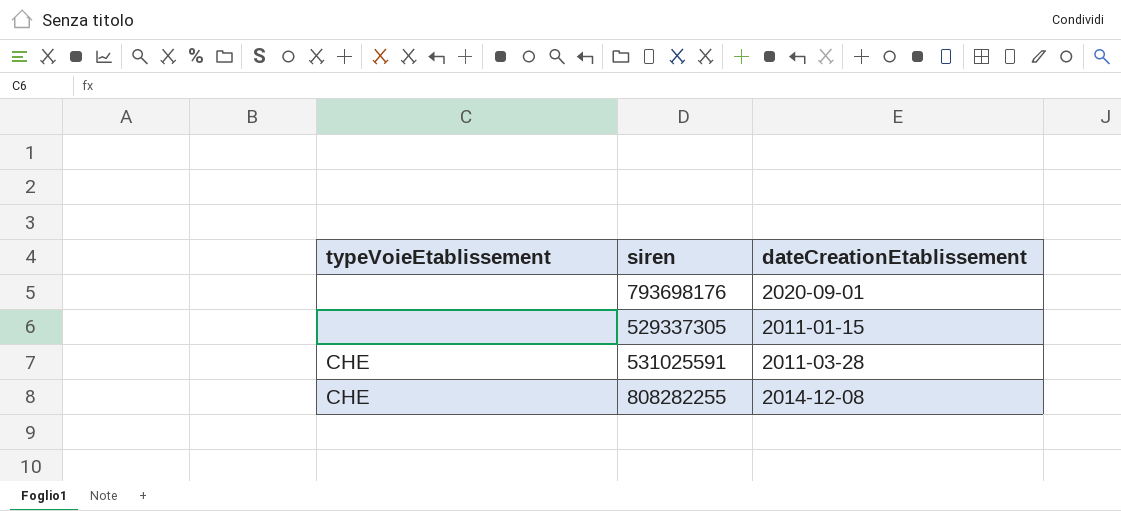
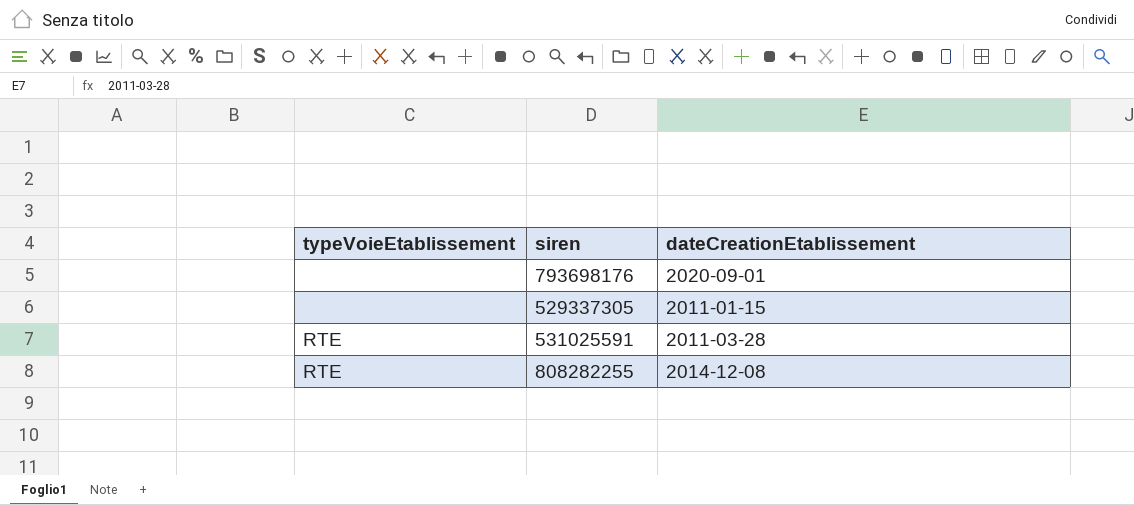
531025591 | typeVoieEtablissement: CHE -> RTE
808282255 | typeVoieEtablissement: CHE -> RTE

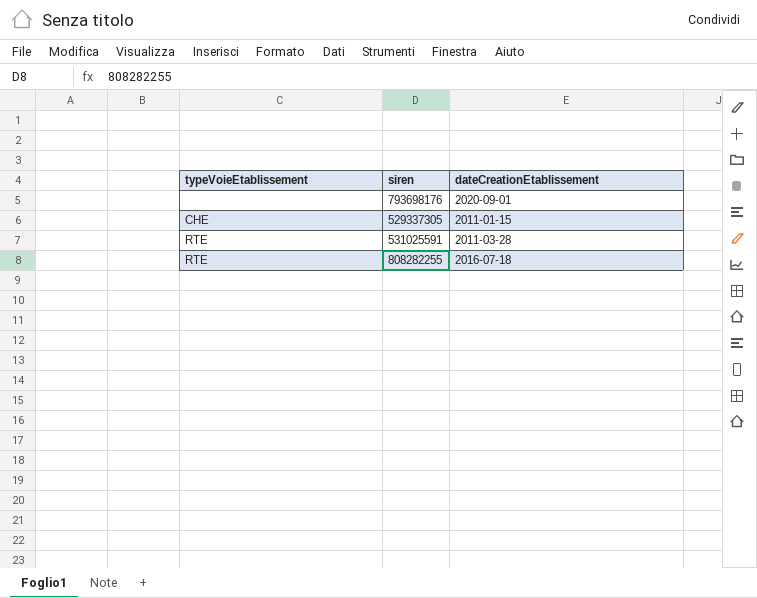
529337305 | typeVoieEtablissement: none -> CHE
808282255 | dateCreationEtablissement: 2014-12-08 -> 2016-07-18

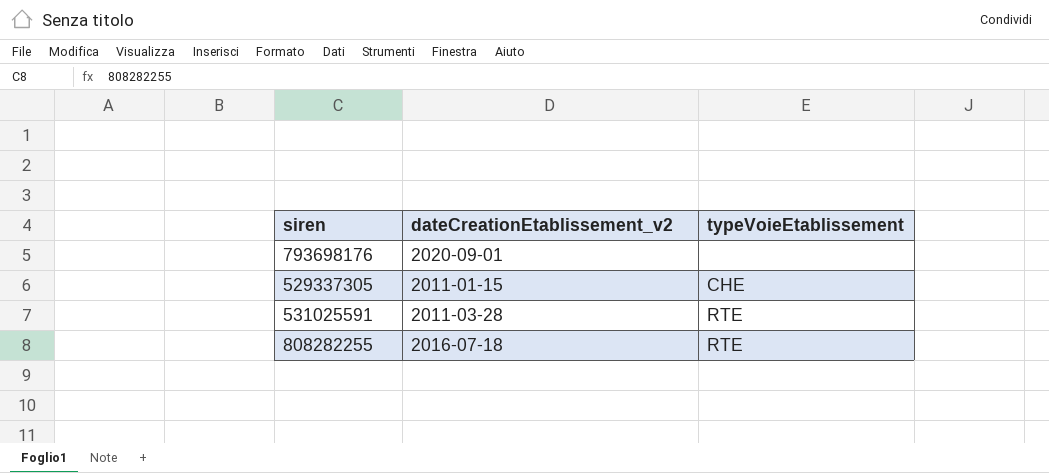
column name: dateCreationEtablissement -> dateCreationEtablissement_v2
column typeVoieEtablissement | position: 1 -> 3

